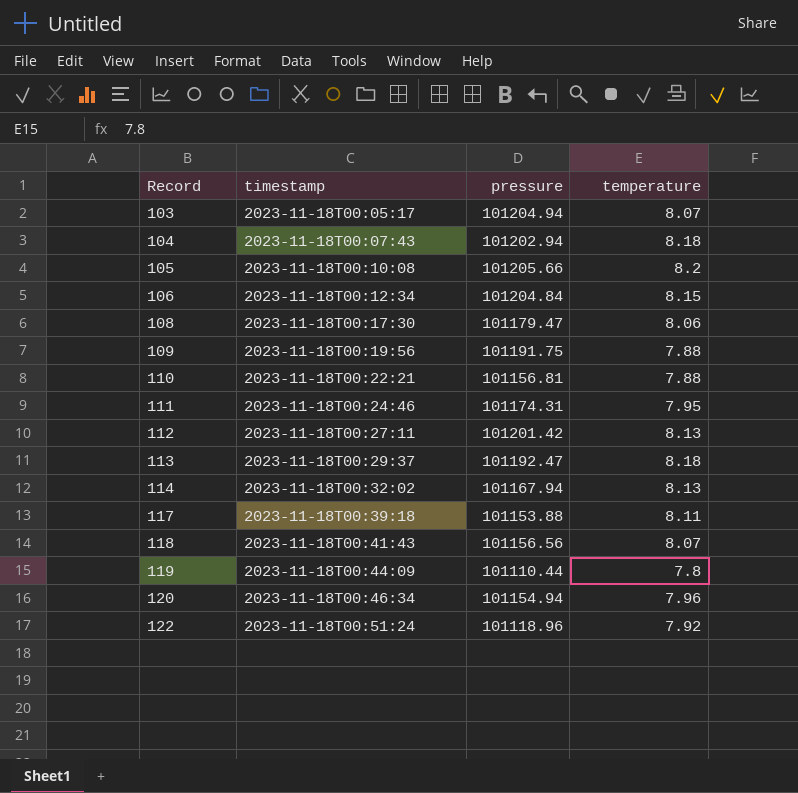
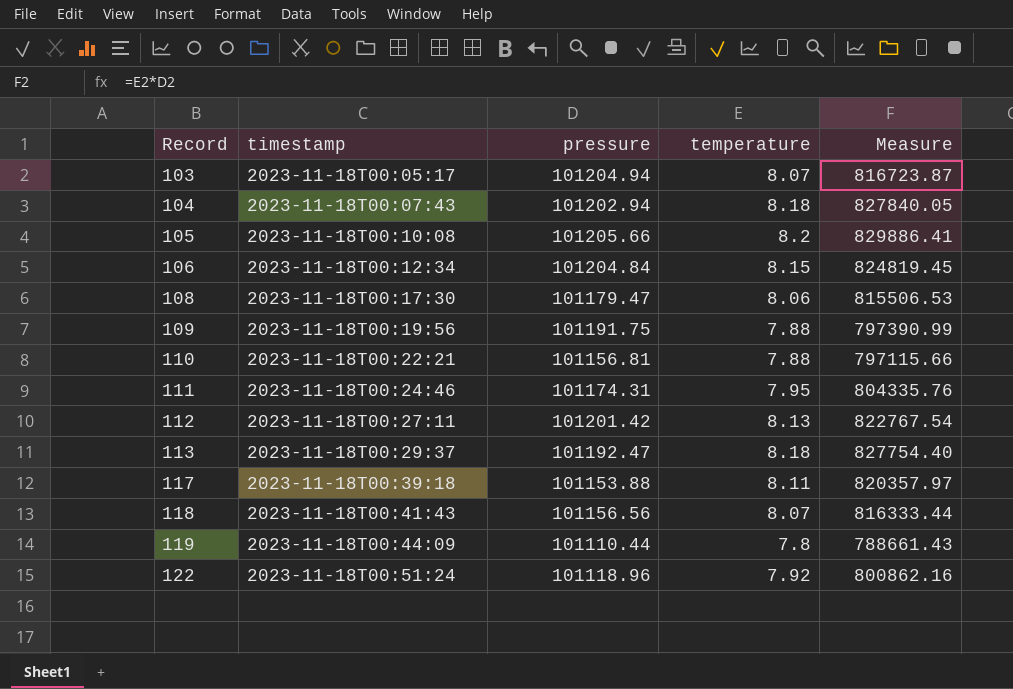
column Measure | formula: none -> [pressure] * [temperature]
row 114: 2023-11-18T00:32:02 | 101167.94 | 8.13 -> none
row 120: 2023-11-18T00:46:34 | 101154.94 | 7.96 -> none

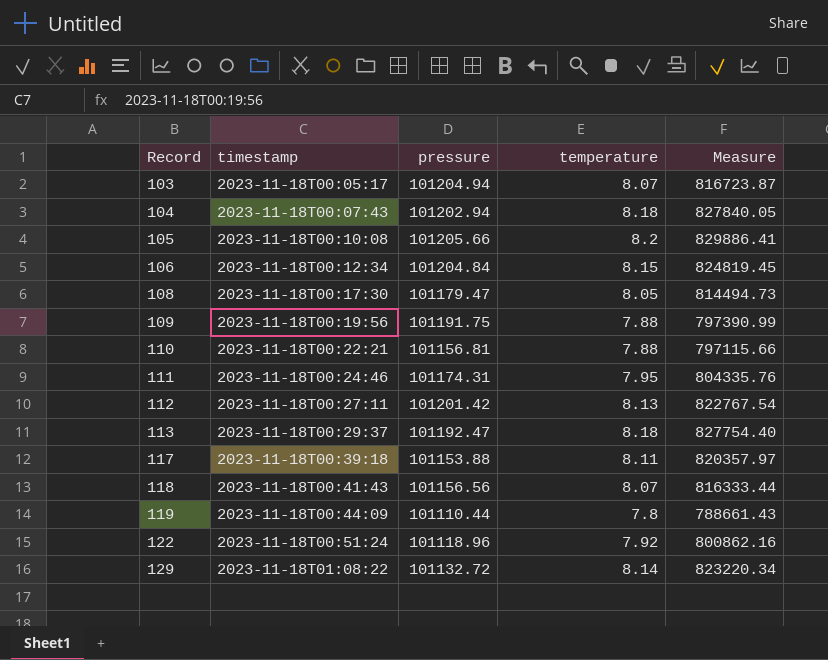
108 | temperature: 8.06 -> 8.05
108 | Measure: 815506.53 -> 814494.73
row 129: none -> 2023-11-18T01:08:22 | 101132.72 | 8.14 | 823220.34

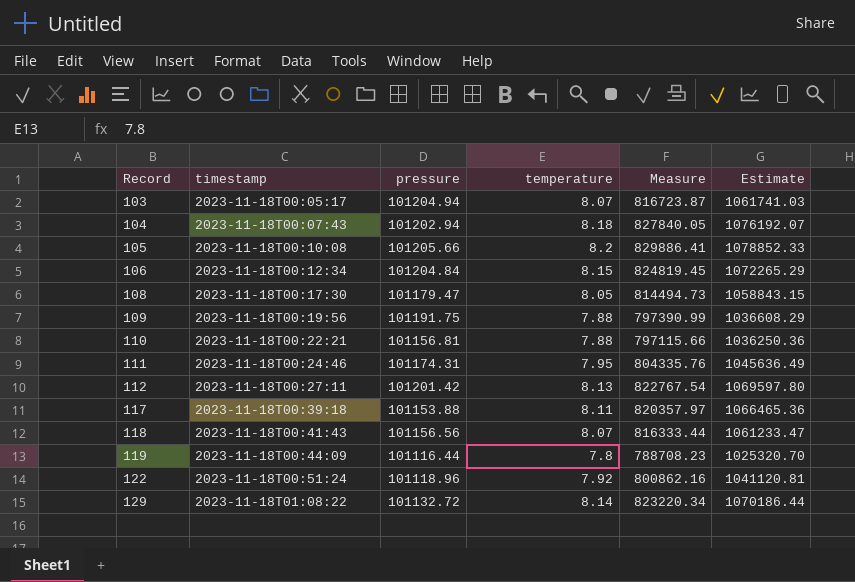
column Estimate | formula: none -> [Measure] * 1.3
row 113: 2023-11-18T00:29:37 | 101192.47 | 8.18 | 827754.40 -> none
119 | pressure: 101110.44 -> 101116.44
119 | Measure: 788661.43 -> 788708.23

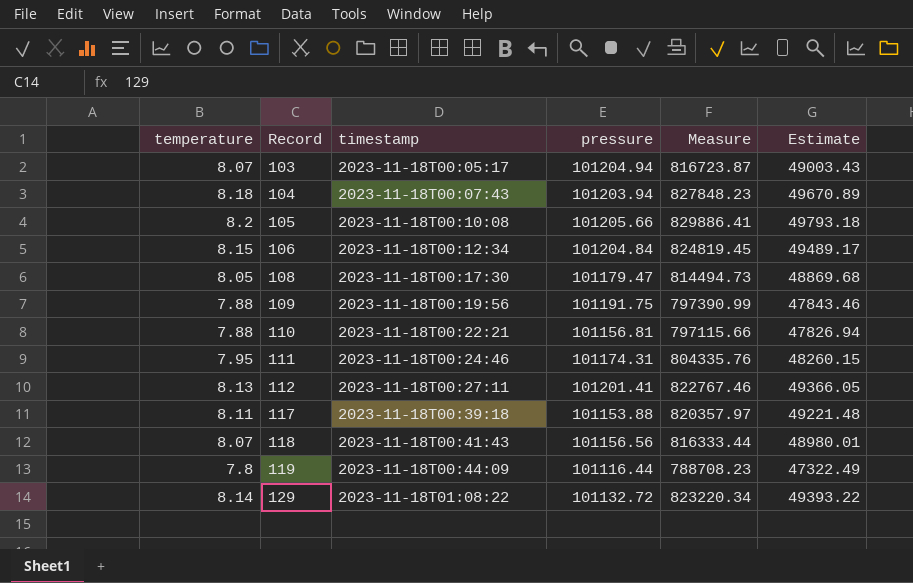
column temperature | position: 4 -> 1
column Estimate | formula: [Measure] * 1.3 -> [Measure] * 0.06
row 122: 2023-11-18T00:51:24 | 101118.96 | 7.92 | 800862.16 | 1041120.81 -> none
104 | pressure: 101202.94 -> 101203.94
104 | Measure: 827840.05 -> 827848.23
112 | pressure: 101201.42 -> 101201.41
112 | Measure: 822767.54 -> 822767.46

